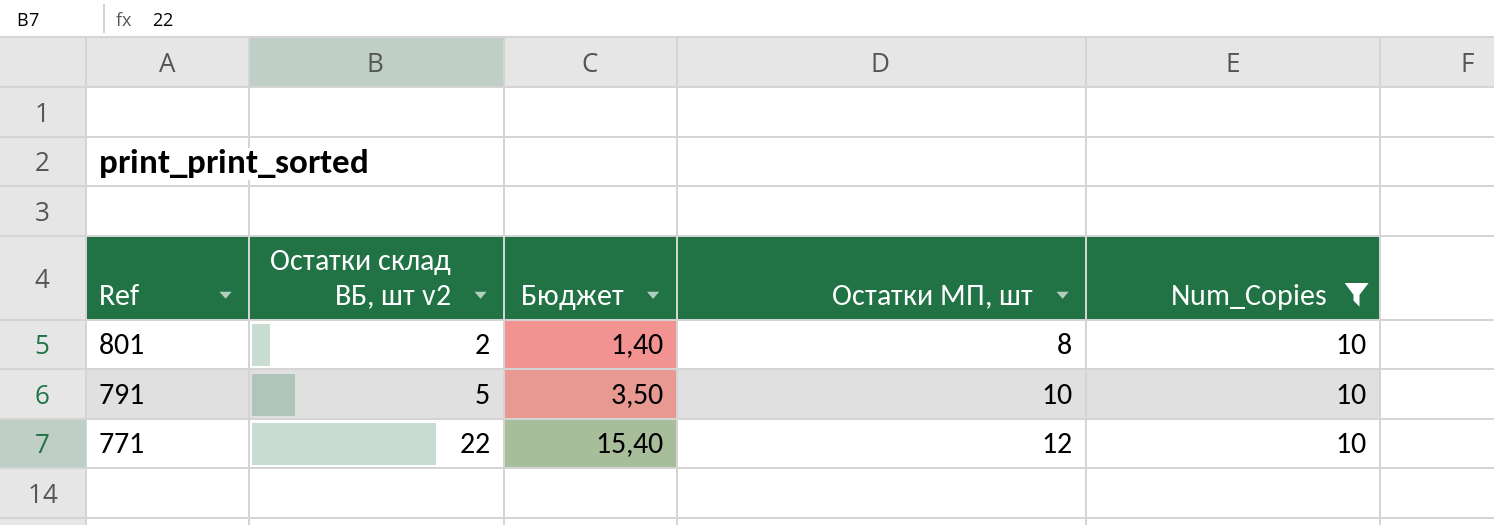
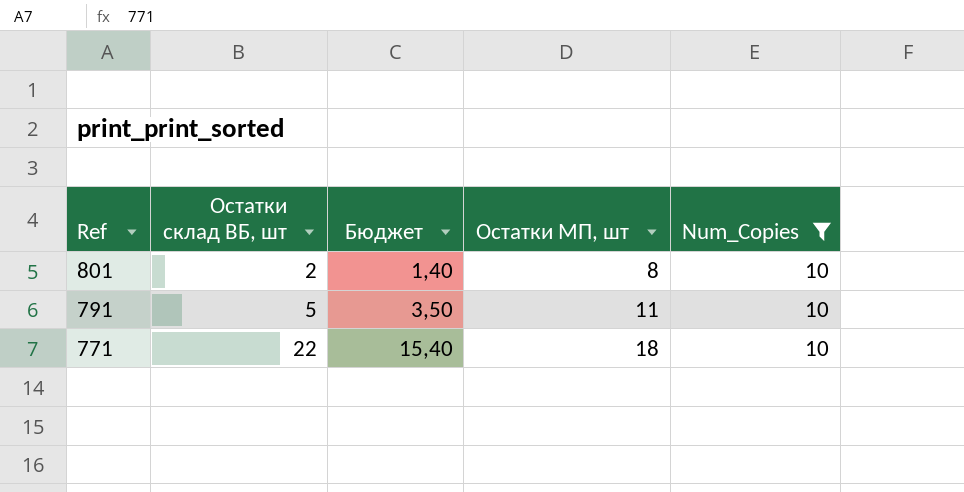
column name: Остатки склад ВБ, шт v2 -> Остатки склад ВБ, шт
791 | Остатки МП, шт: 10 -> 11
771 | Остатки МП, шт: 12 -> 18

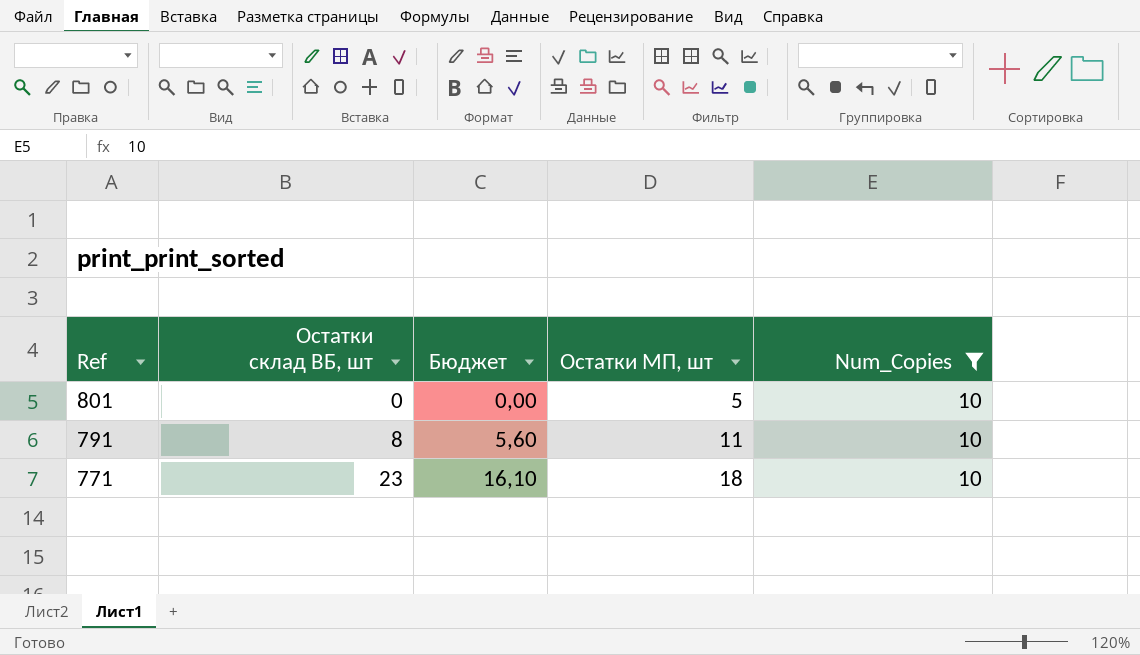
801 | Остатки склад ВБ, шт: 2 -> 0
801 | Бюджет: 1,40 -> 0,00
801 | Остатки МП, шт: 8 -> 5
791 | Остатки склад ВБ, шт: 5 -> 8
791 | Бюджет: 3,50 -> 5,60
771 | Остатки склад ВБ, шт: 22 -> 23
771 | Бюджет: 15,40 -> 16,10

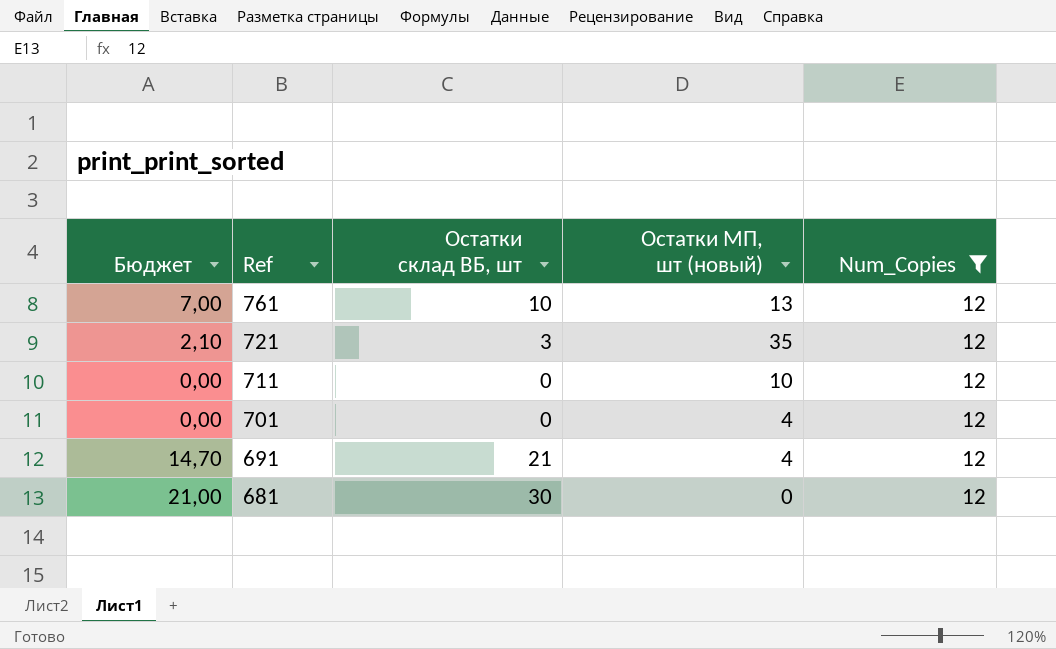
filter: Num_Copies = 10 -> Num_Copies = 12
column Бюджет | position: 3 -> 1
column name: Остатки МП, шт -> Остатки МП, шт (новый)

